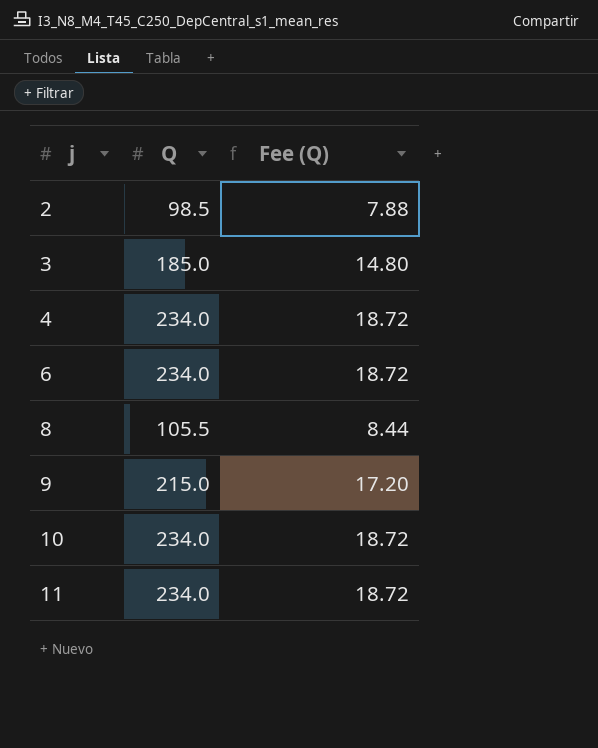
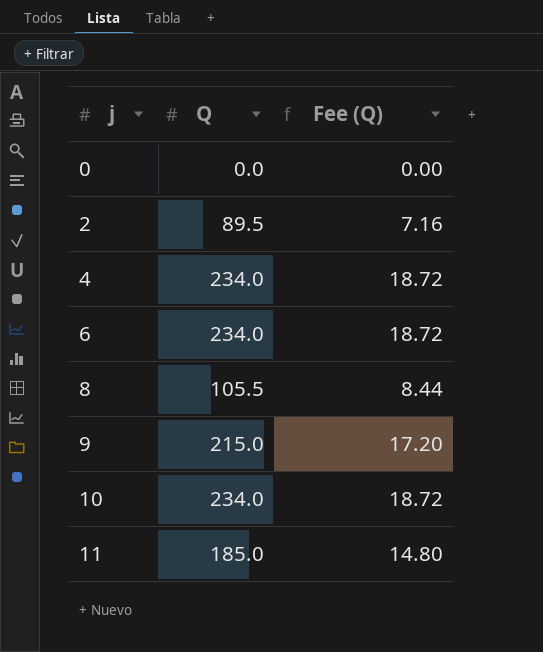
row 3: 185.0 | 14.80 -> none
row 0: none -> 0.0 | 0.00
2 | Q: 98.5 -> 89.5
2 | Fee (Q): 7.88 -> 7.16
11 | Q: 234.0 -> 185.0
11 | Fee (Q): 18.72 -> 14.80

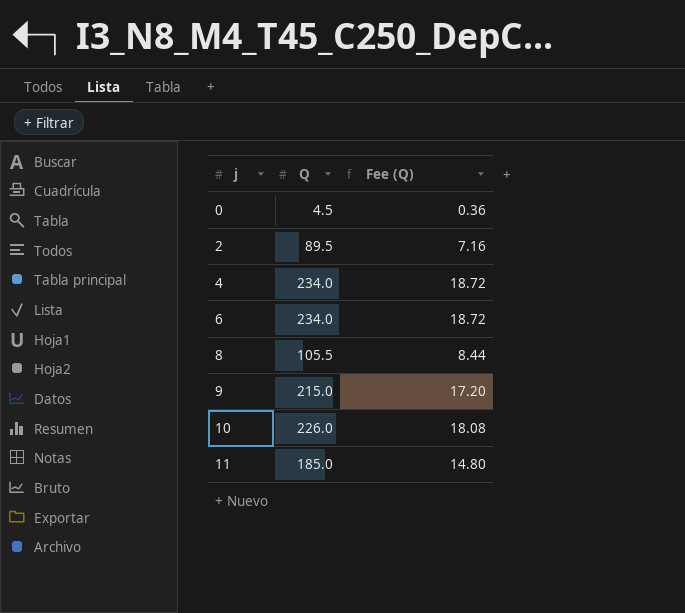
0 | Q: 0.0 -> 4.5
0 | Fee (Q): 0.00 -> 0.36
10 | Q: 234.0 -> 226.0
10 | Fee (Q): 18.72 -> 18.08

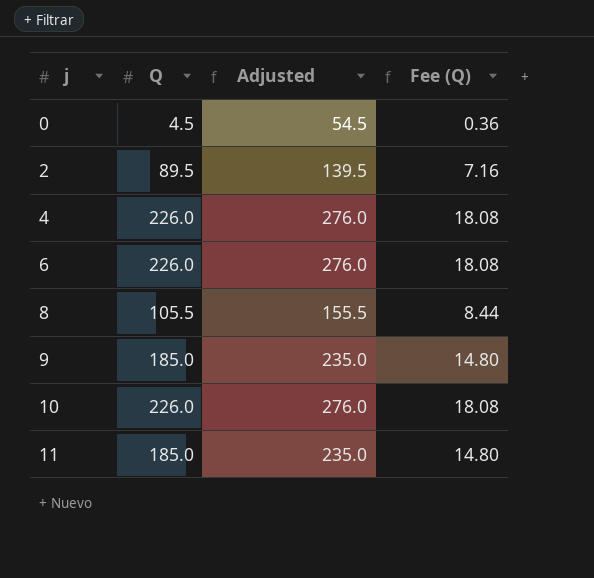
column Adjusted | formula: none -> [Q] + 50
4 | Q: 234.0 -> 226.0
4 | Fee (Q): 18.72 -> 18.08
6 | Q: 234.0 -> 226.0
6 | Fee (Q): 18.72 -> 18.08
9 | Q: 215.0 -> 185.0
9 | Fee (Q): 17.20 -> 14.80

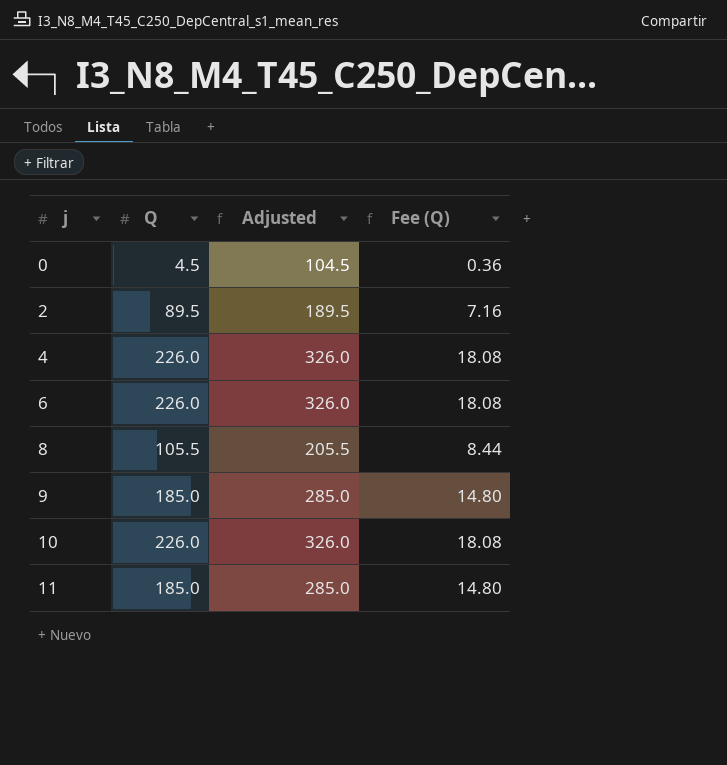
column Adjusted | formula: [Q] + 50 -> [Q] + 100

